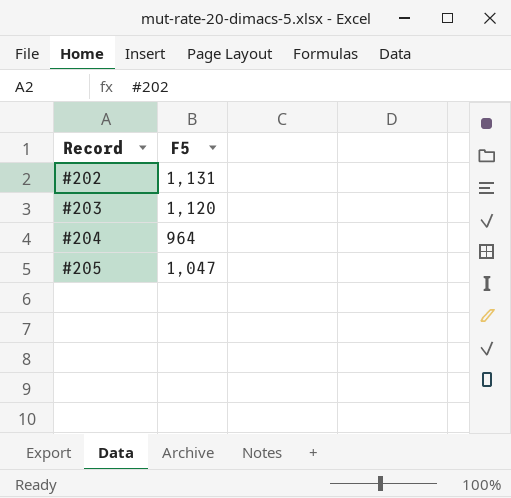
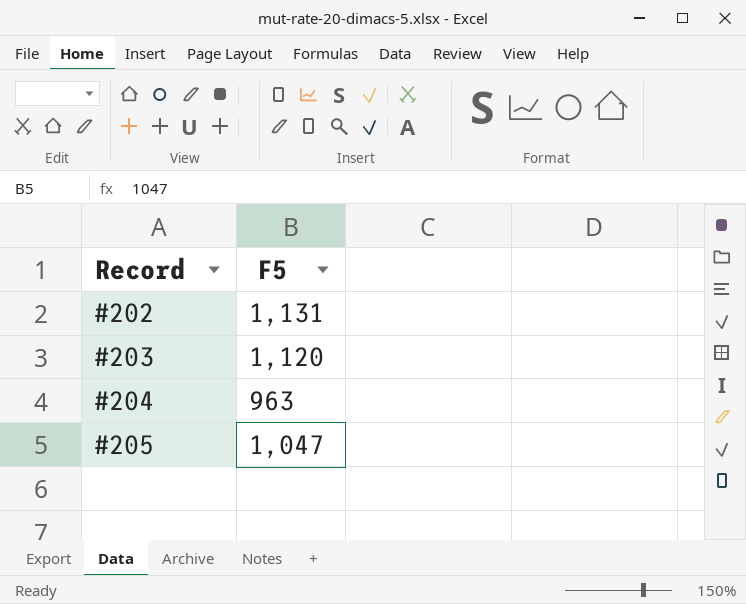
#204 | F5: 964 -> 963

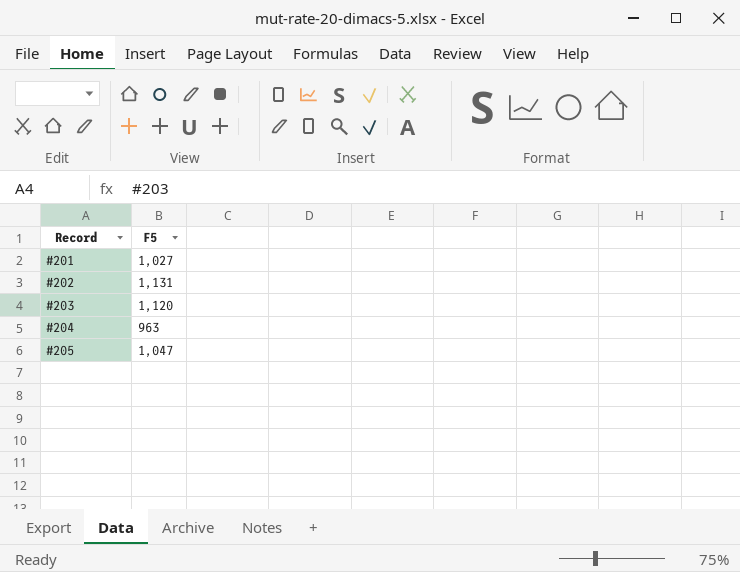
row #201: none -> 1,027

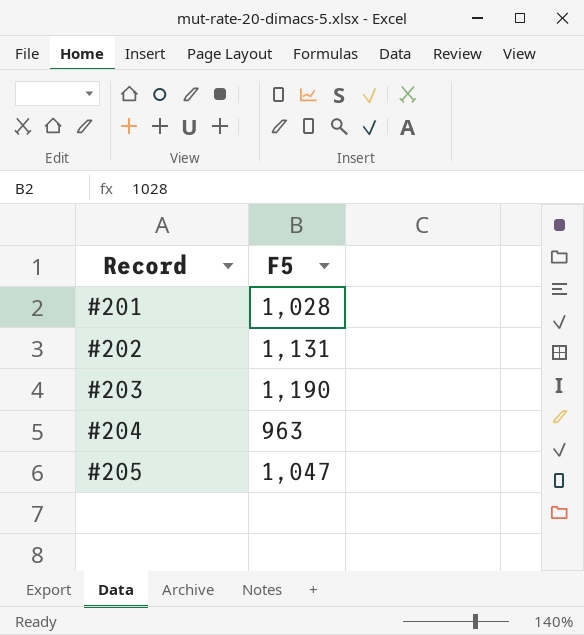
#201 | F5: 1,027 -> 1,028
#203 | F5: 1,120 -> 1,190

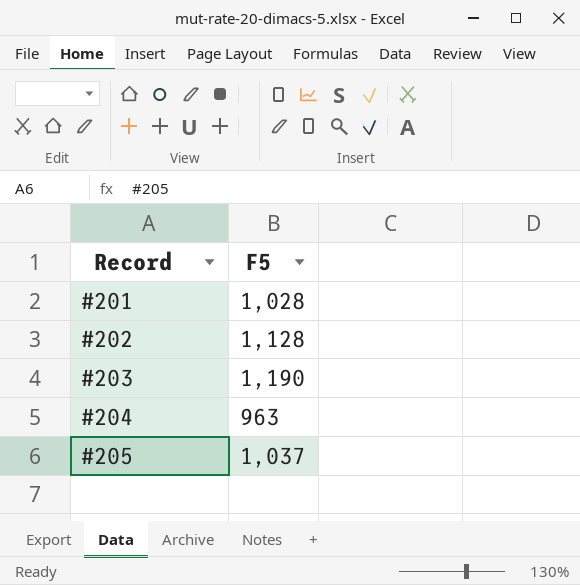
#202 | F5: 1,131 -> 1,128
#205 | F5: 1,047 -> 1,037

